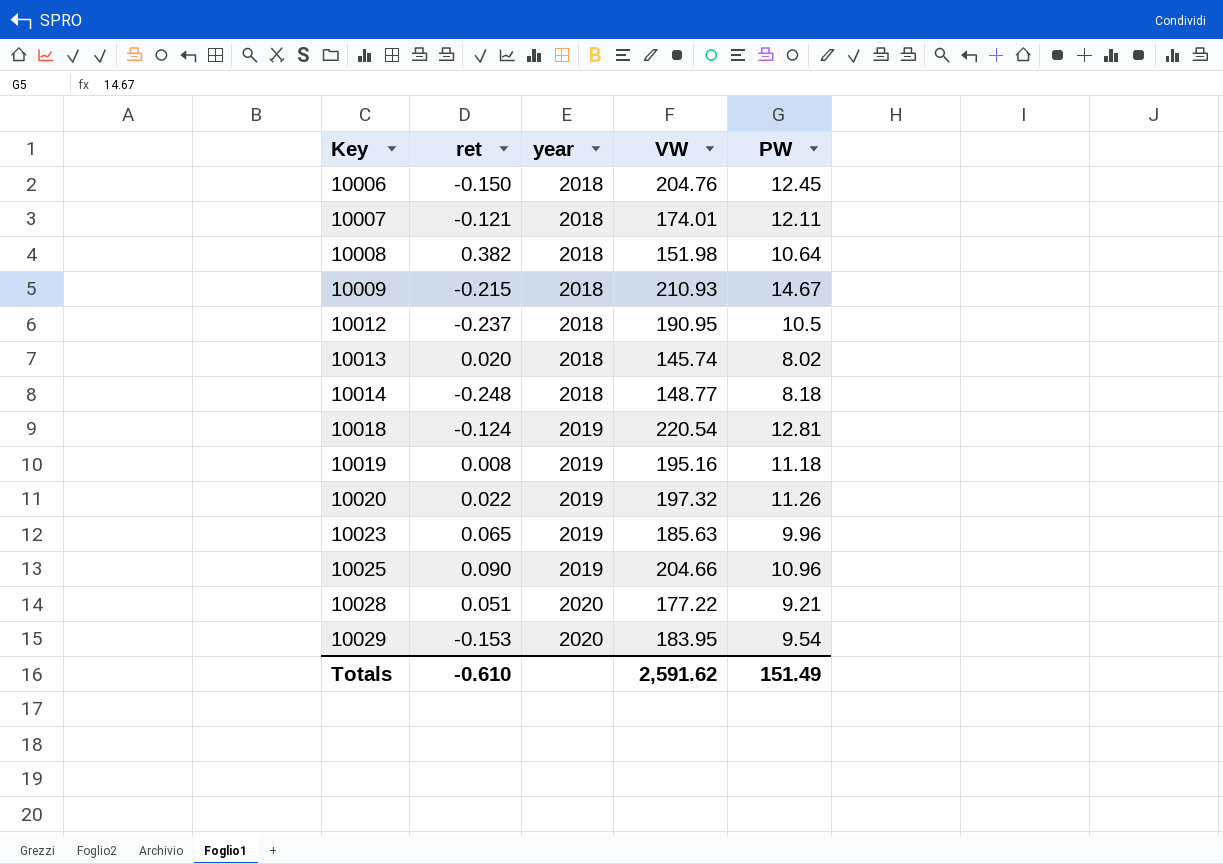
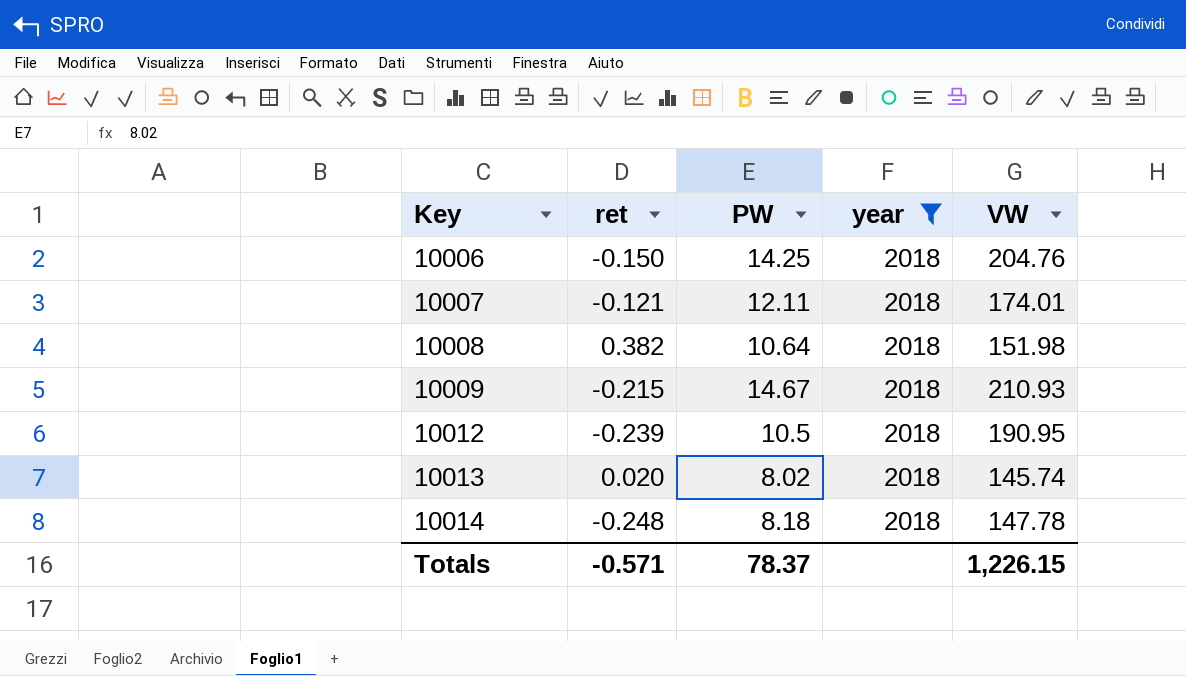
filter: none -> year = 2018
column PW | position: 5 -> 3
10006 | PW: 12.45 -> 14.25
10012 | ret: -0.237 -> -0.239
10014 | VW: 148.77 -> 147.78
Totals | ret: -0.610 -> -0.571
Totals | PW: 151.49 -> 78.37
Totals | VW: 2,591.62 -> 1,226.15

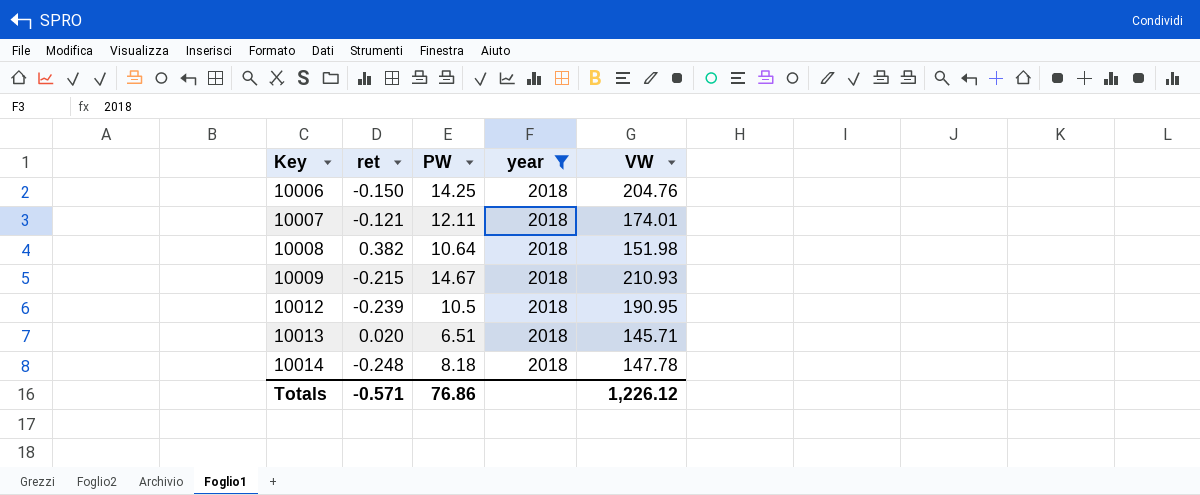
10013 | PW: 8.02 -> 6.51
10013 | VW: 145.74 -> 145.71
Totals | PW: 78.37 -> 76.86
Totals | VW: 1,226.15 -> 1,226.12

